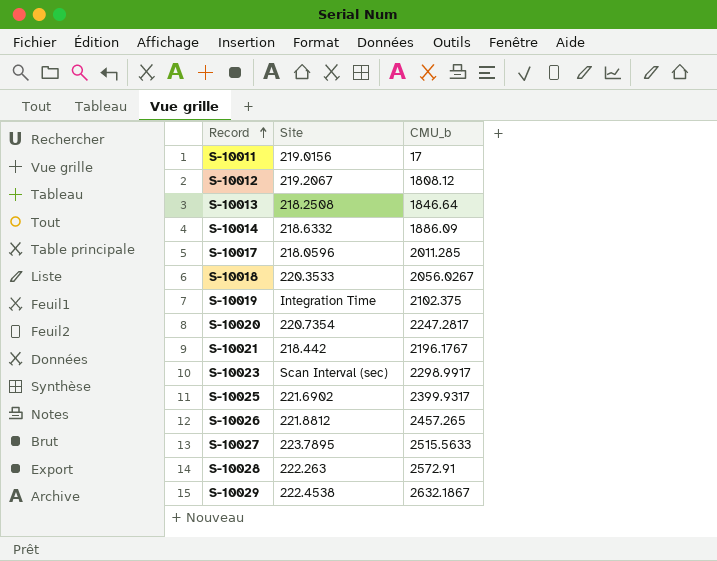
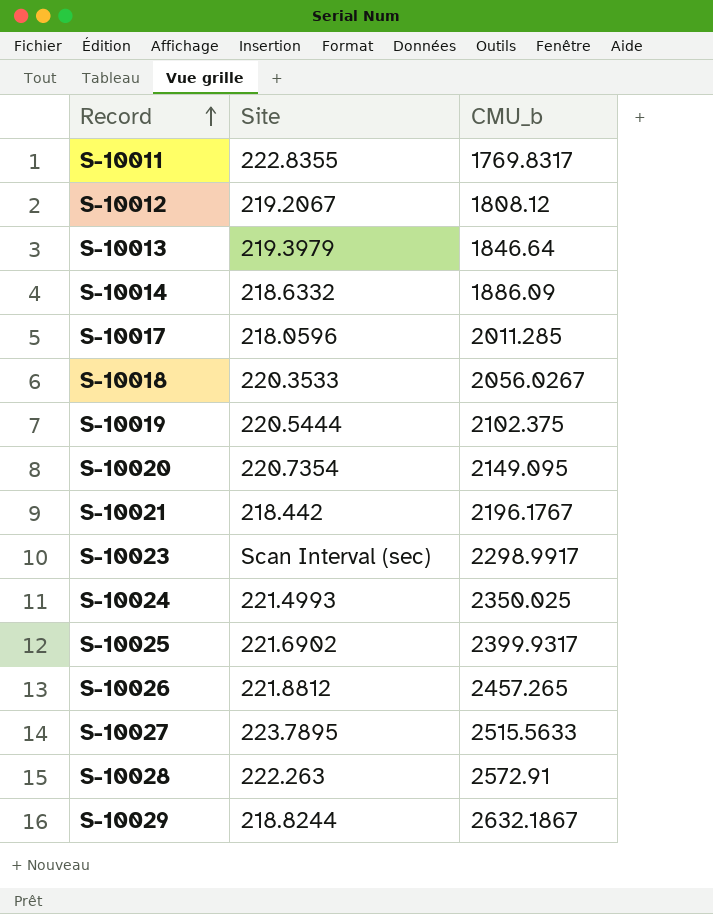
S-10011 | Site: 219.0156 -> 222.8355
S-10011 | CMU_b: 17 -> 1769.8317
S-10013 | Site: 218.2508 -> 219.3979
S-10019 | Site: Integration Time -> 220.5444
S-10020 | CMU_b: 2247.2817 -> 2149.095
row S-10024: none -> 221.4993 | 2350.025
S-10029 | Site: 222.4538 -> 218.8244

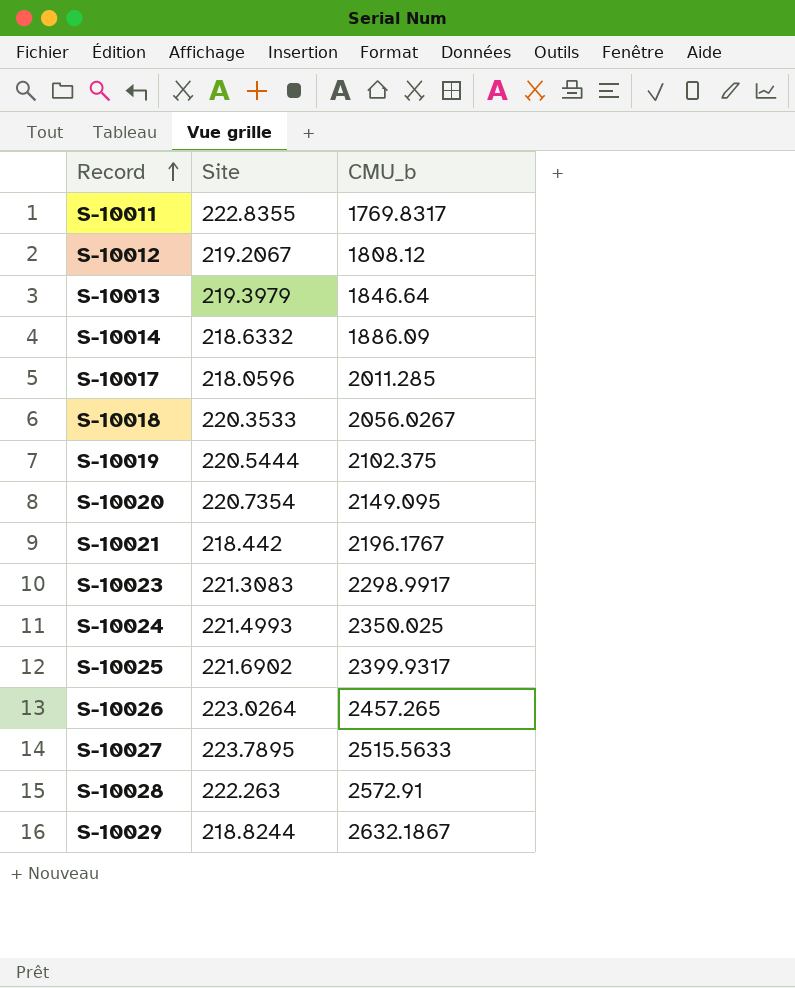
S-10023 | Site: Scan Interval (sec) -> 221.3083
S-10026 | Site: 221.8812 -> 223.0264

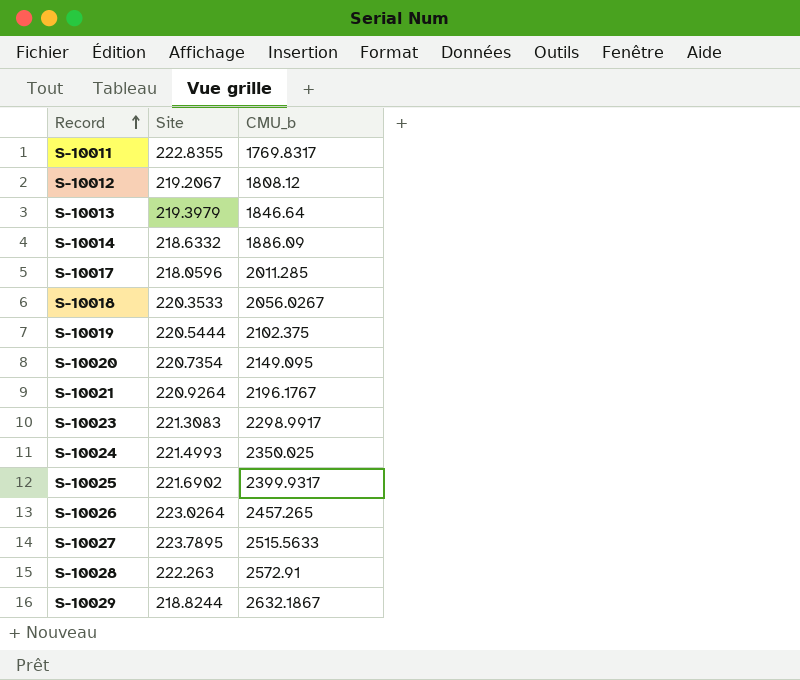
S-10021 | Site: 218.442 -> 220.9264

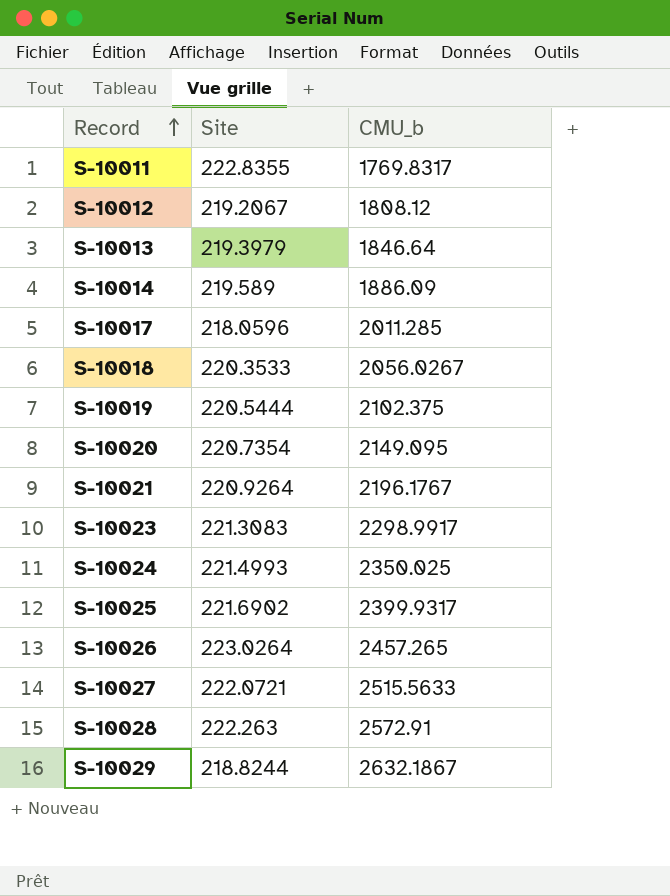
S-10014 | Site: 218.6332 -> 219.589
S-10027 | Site: 223.7895 -> 222.0721

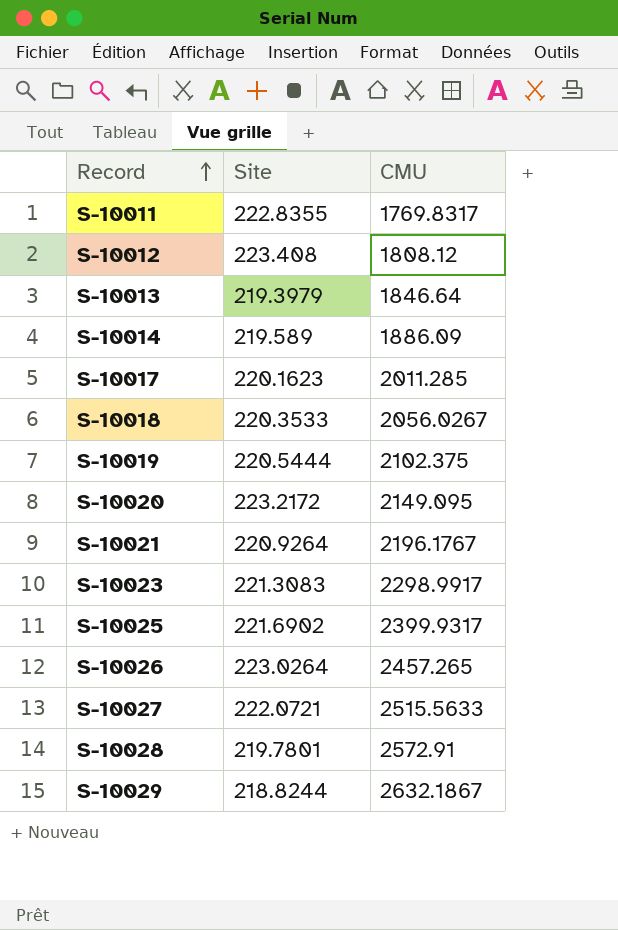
column name: CMU_b -> CMU
row S-10024: 221.4993 | 2350.025 -> none
S-10012 | Site: 219.2067 -> 223.408
S-10017 | Site: 218.0596 -> 220.1623
S-10020 | Site: 220.7354 -> 223.2172
S-10028 | Site: 222.263 -> 219.7801

